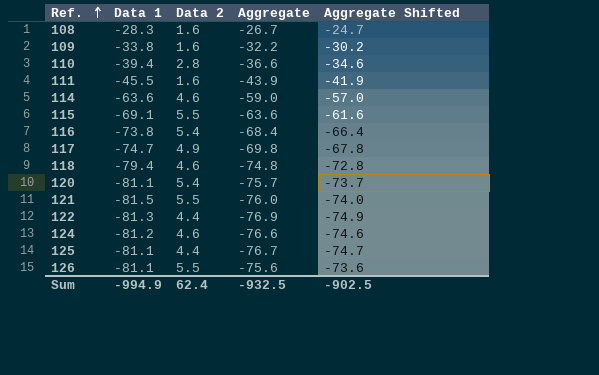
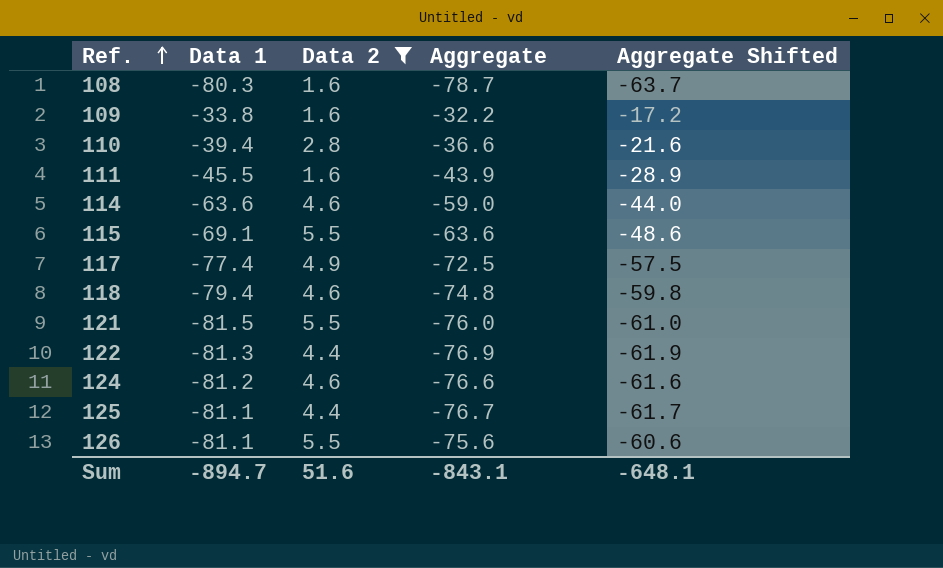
filter: none -> Data 2 != 5.4
column Aggregate Shifted | formula: [Aggregate] + 2 -> [Aggregate] + 15
108 | Data 1: -28.3 -> -80.3
108 | Aggregate: -26.7 -> -78.7
117 | Data 1: -74.7 -> -77.4
117 | Aggregate: -69.8 -> -72.5
Sum | Data 1: -994.9 -> -894.7
Sum | Data 2: 62.4 -> 51.6
Sum | Aggregate: -932.5 -> -843.1
Sum | Aggregate Shifted: -902.5 -> -648.1

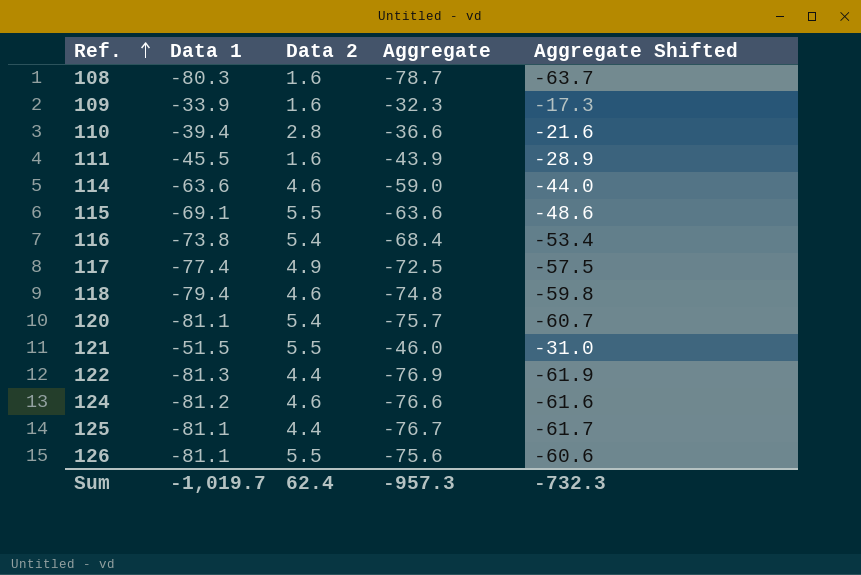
filter: Data 2 != 5.4 -> none
109 | Data 1: -33.8 -> -33.9
109 | Aggregate: -32.2 -> -32.3
109 | Aggregate Shifted: -17.2 -> -17.3
121 | Data 1: -81.5 -> -51.5
121 | Aggregate: -76.0 -> -46.0
121 | Aggregate Shifted: -61.0 -> -31.0
Sum | Data 1: -894.7 -> -1,019.7
Sum | Data 2: 51.6 -> 62.4
Sum | Aggregate: -843.1 -> -957.3
Sum | Aggregate Shifted: -648.1 -> -732.3

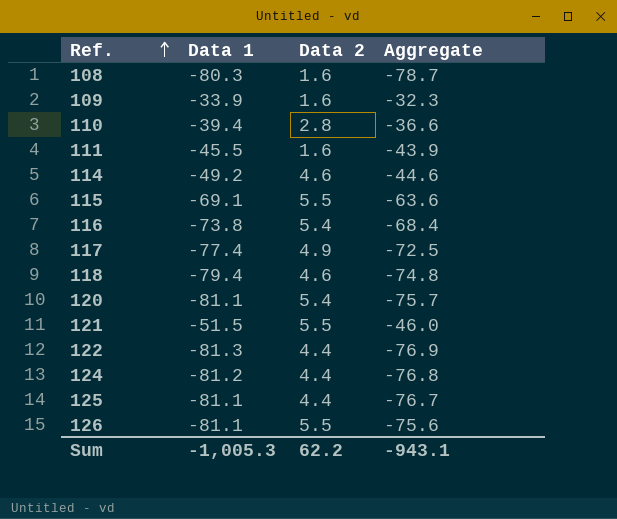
column Aggregate Shifted | formula: [Aggregate] + 15 -> none
114 | Data 1: -63.6 -> -49.2
114 | Aggregate: -59.0 -> -44.6
124 | Data 2: 4.6 -> 4.4
124 | Aggregate: -76.6 -> -76.8
Sum | Data 1: -1,019.7 -> -1,005.3
Sum | Data 2: 62.4 -> 62.2
Sum | Aggregate: -957.3 -> -943.1

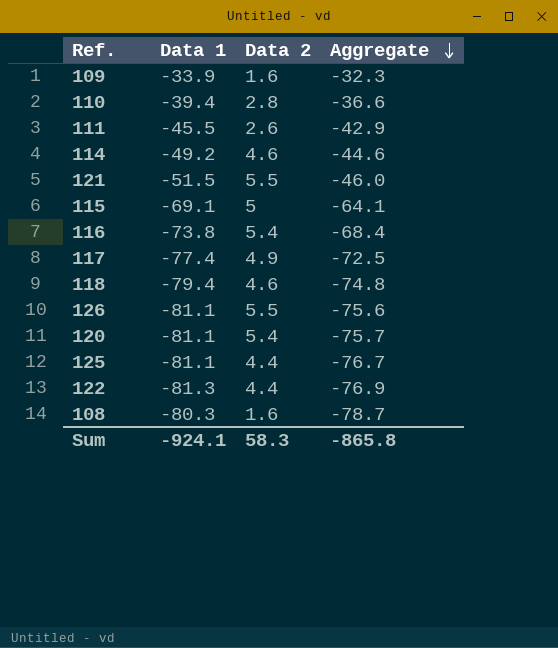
row order: Ref. ascending -> Aggregate descending
row 124: -81.2 | 4.4 | -76.8 -> none
111 | Data 2: 1.6 -> 2.6
111 | Aggregate: -43.9 -> -42.9
115 | Data 2: 5.5 -> 5
115 | Aggregate: -63.6 -> -64.1
Sum | Data 1: -1,005.3 -> -924.1
Sum | Data 2: 62.2 -> 58.3
Sum | Aggregate: -943.1 -> -865.8

